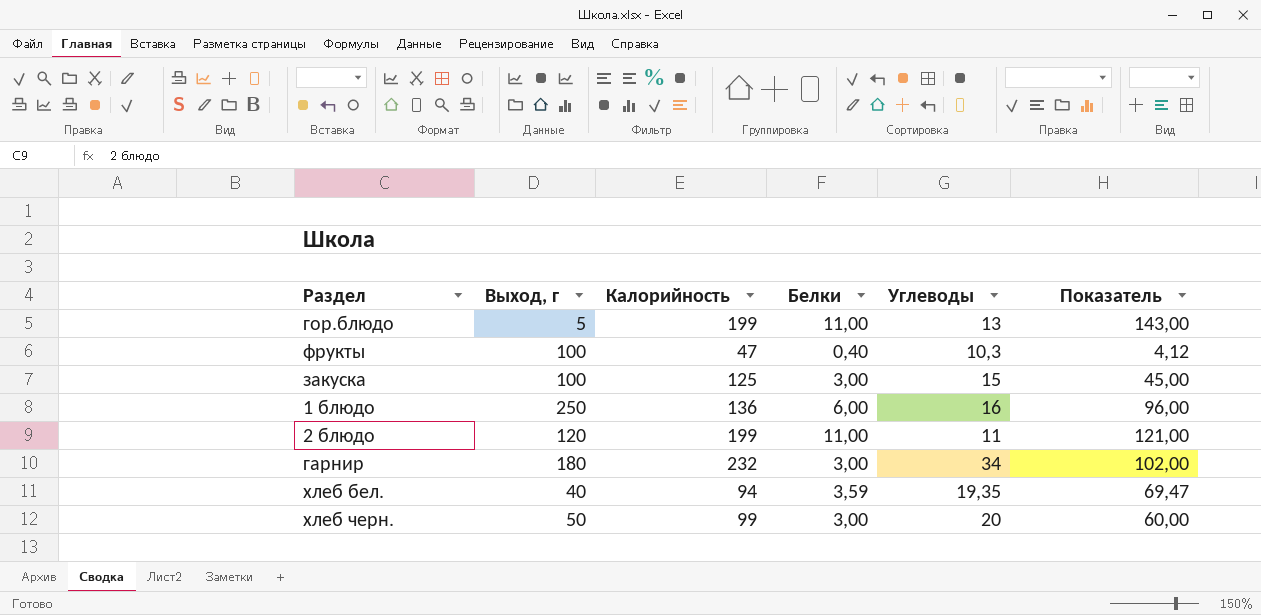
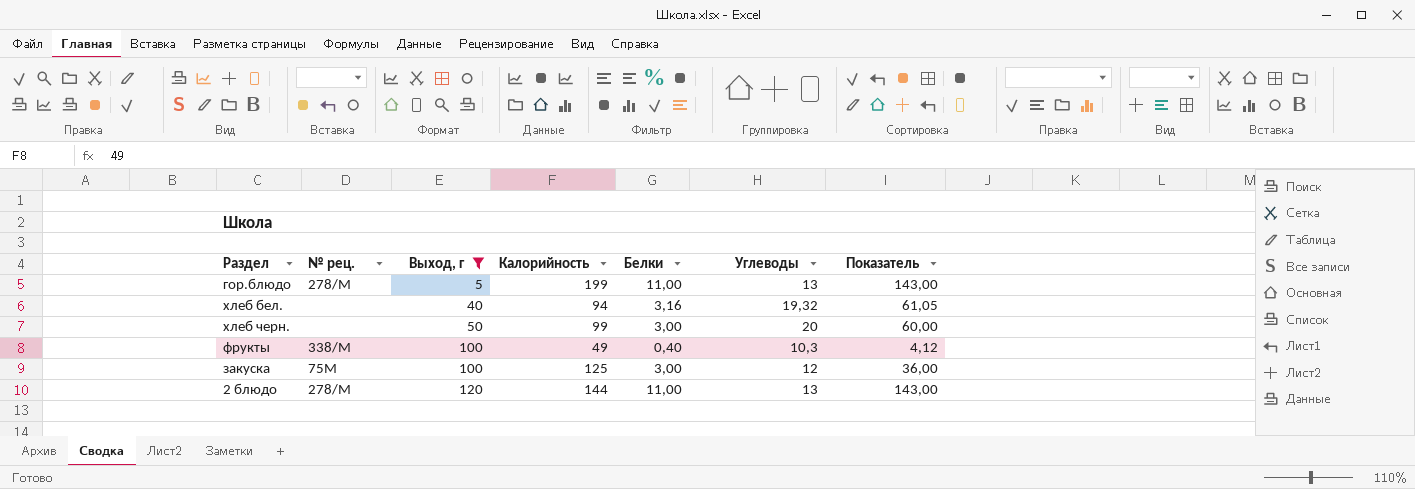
filter: none -> Выход, г <= 120
row order: none -> Выход, г ascending
column № рец. | position: none -> 2
хлеб бел. | Белки: 3,59 -> 3,16
хлеб бел. | Углеводы: 19,35 -> 19,32
хлеб бел. | Показатель: 69,47 -> 61,05
фрукты | Калорийность: 47 -> 49
закуска | Углеводы: 15 -> 12
закуска | Показатель: 45,00 -> 36,00
2 блюдо | Калорийность: 199 -> 144
2 блюдо | Углеводы: 11 -> 13
2 блюдо | Показатель: 121,00 -> 143,00

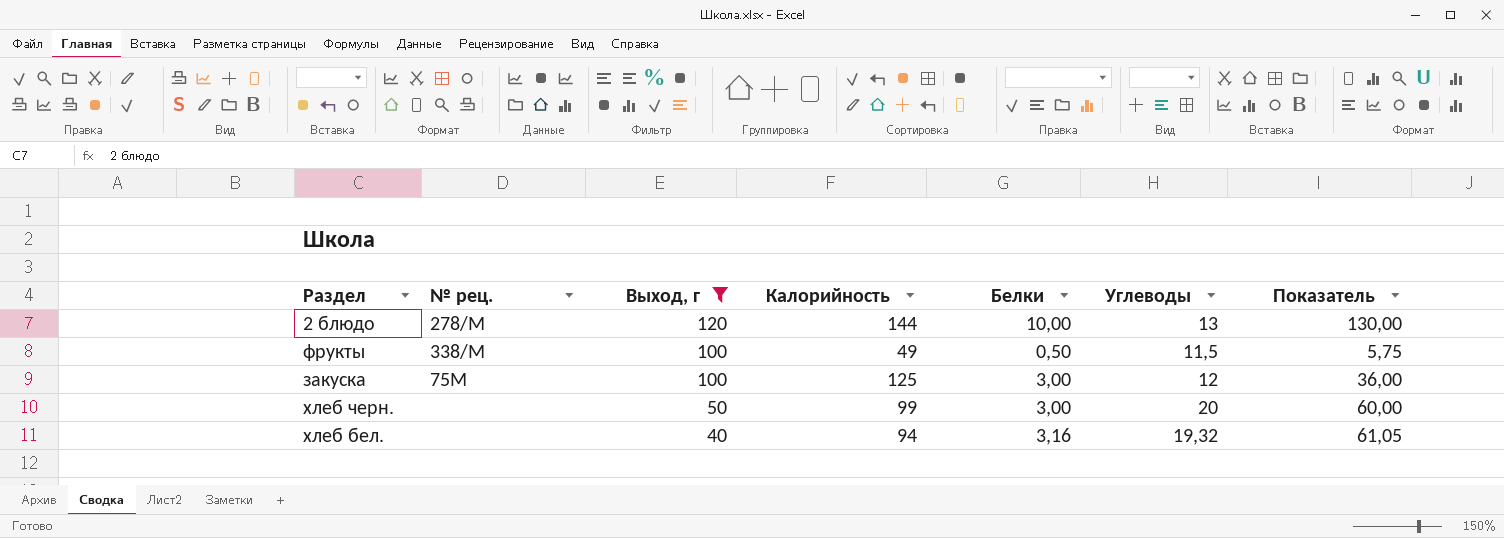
row order: Выход, г ascending -> Выход, г descending
row гор.блюдо: 278/М | 5 | 199 | 11,00 | 13 | 143,00 -> none
2 блюдо | Белки: 11,00 -> 10,00
2 блюдо | Показатель: 143,00 -> 130,00
фрукты | Белки: 0,40 -> 0,50
фрукты | Углеводы: 10,3 -> 11,5
фрукты | Показатель: 4,12 -> 5,75

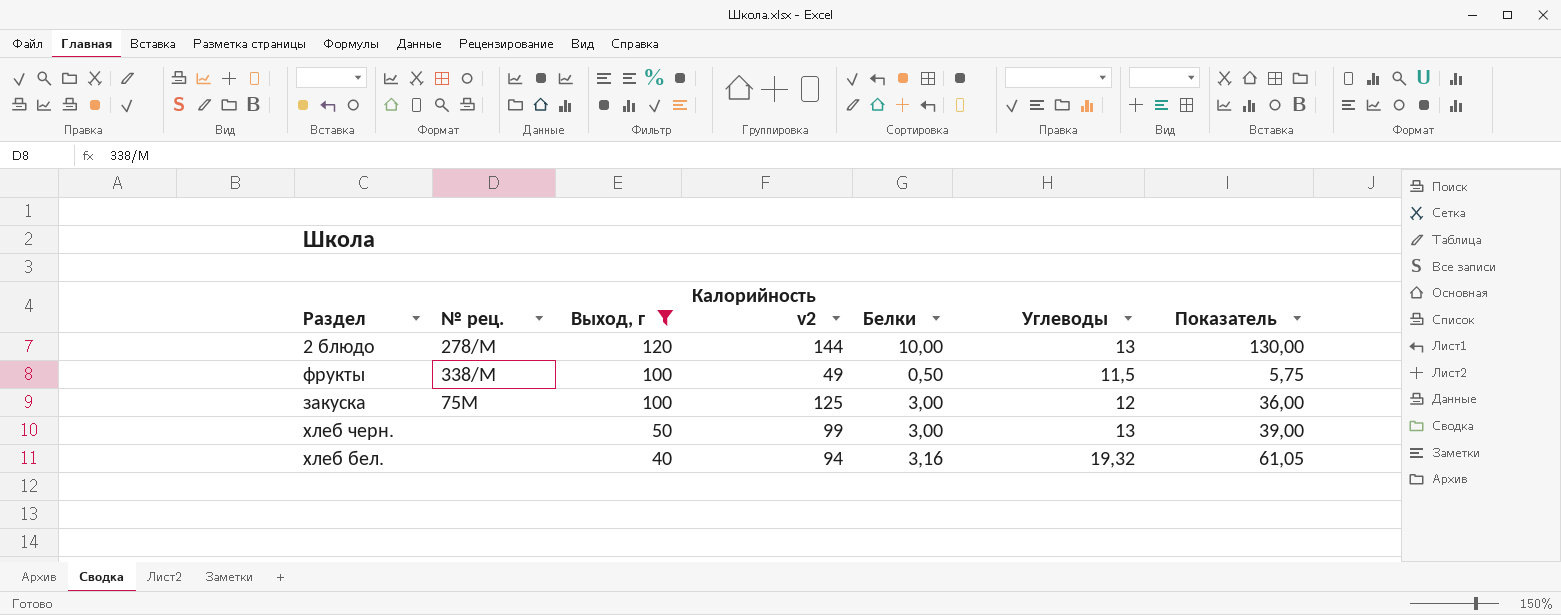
column name: Калорийность -> Калорийность v2
хлеб черн. | Углеводы: 20 -> 13
хлеб черн. | Показатель: 60,00 -> 39,00

